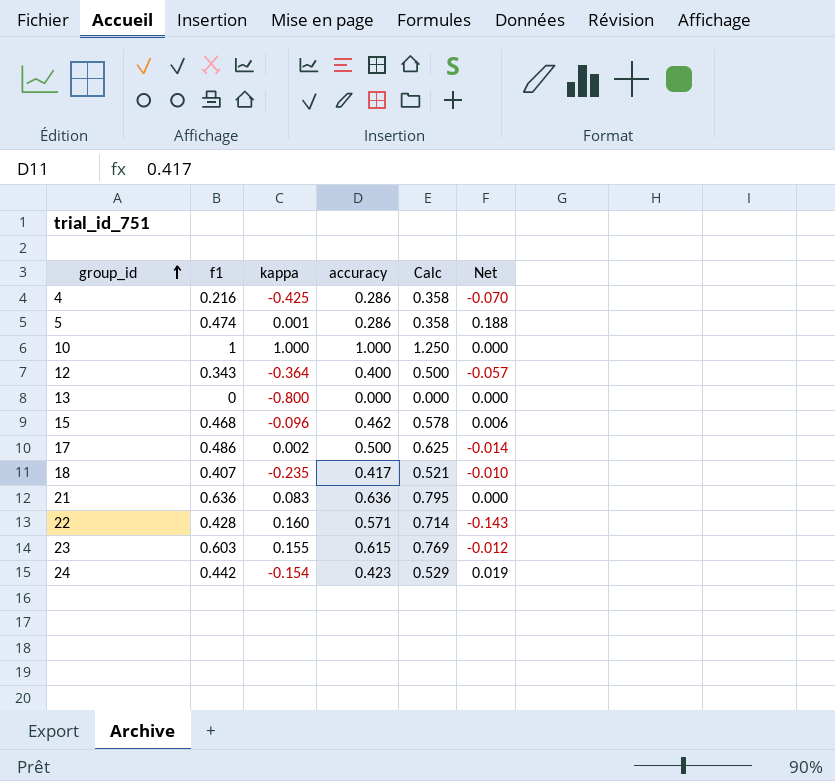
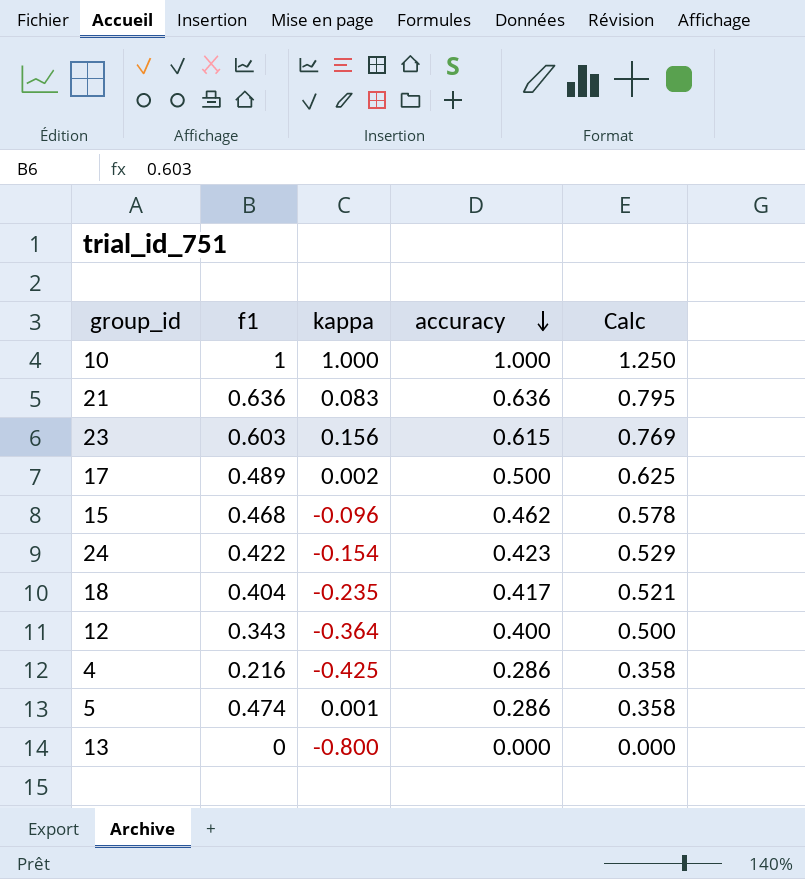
row order: group_id ascending -> accuracy descending
column Net | formula: [f1] - [accuracy] -> none
row 22: 0.428 | 0.160 | 0.571 | 0.714 | -0.143 -> none
23 | kappa: 0.155 -> 0.156
17 | f1: 0.486 -> 0.489
24 | f1: 0.442 -> 0.422
18 | f1: 0.407 -> 0.404

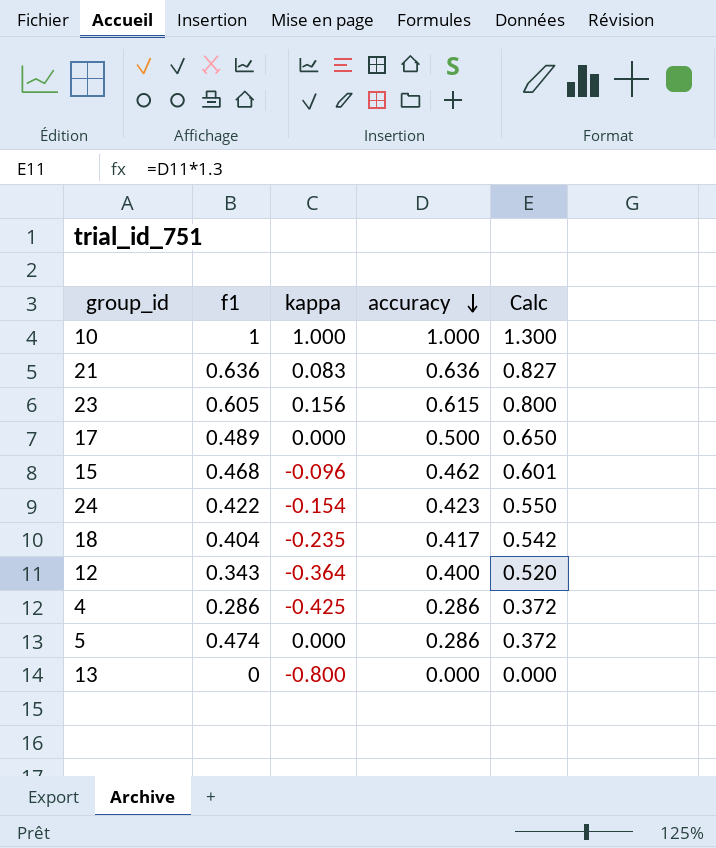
column Calc | formula: [accuracy] * 1.25 -> [accuracy] * 1.3
23 | f1: 0.603 -> 0.605
17 | kappa: 0.002 -> 0.000
4 | f1: 0.216 -> 0.286
5 | kappa: 0.001 -> 0.000

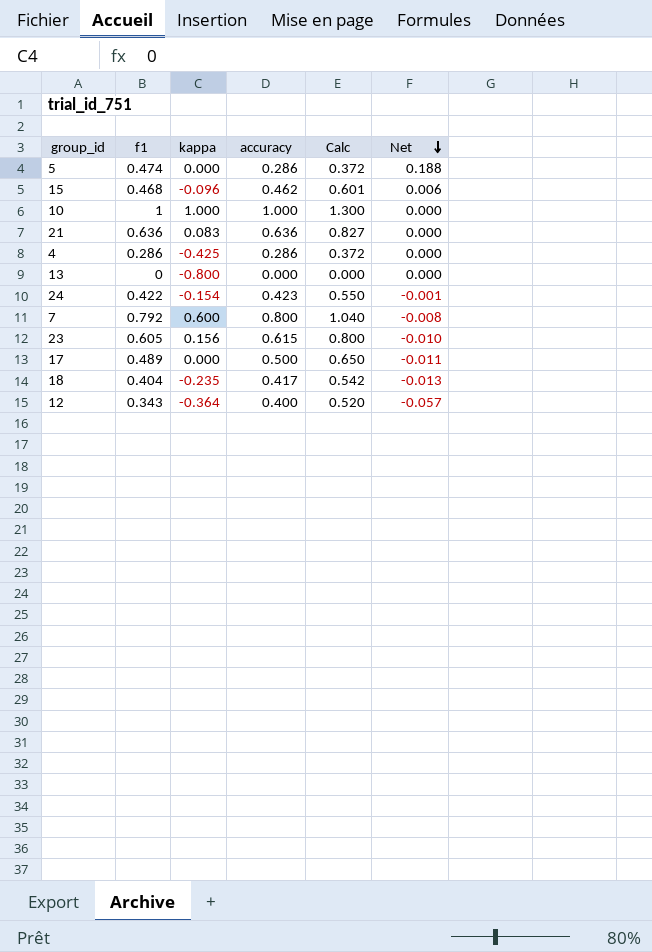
row order: accuracy descending -> Net descending
column Net | formula: none -> [f1] - [accuracy]
row 7: none -> 0.792 | 0.600 | 0.800 | 1.040 | -0.008

